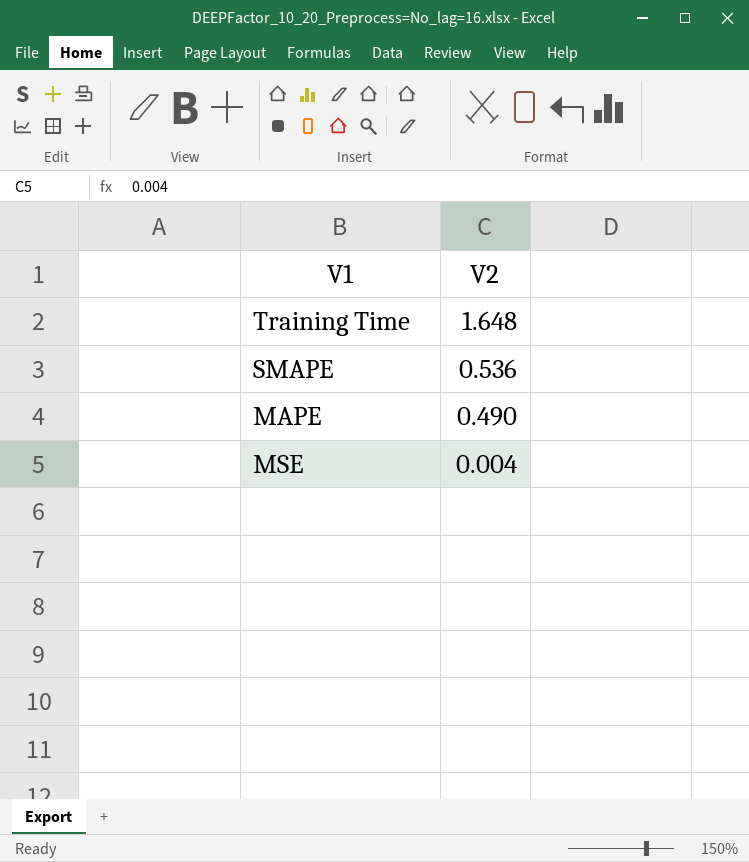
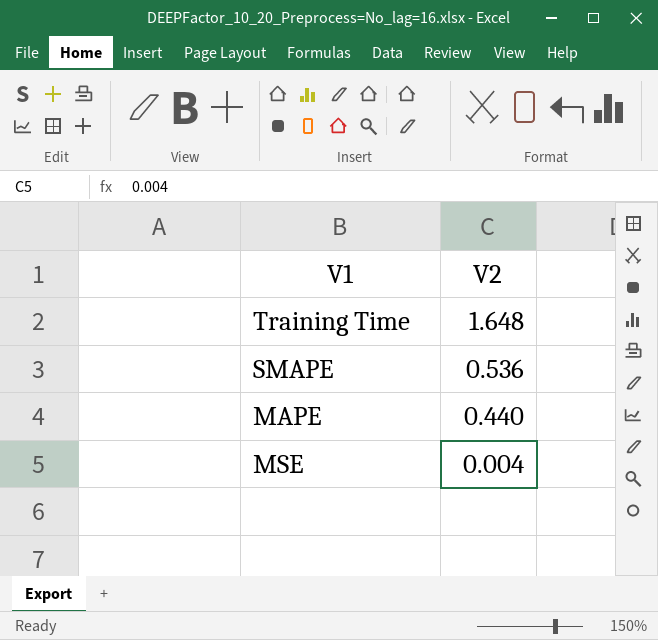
MAPE | V2: 0.490 -> 0.440

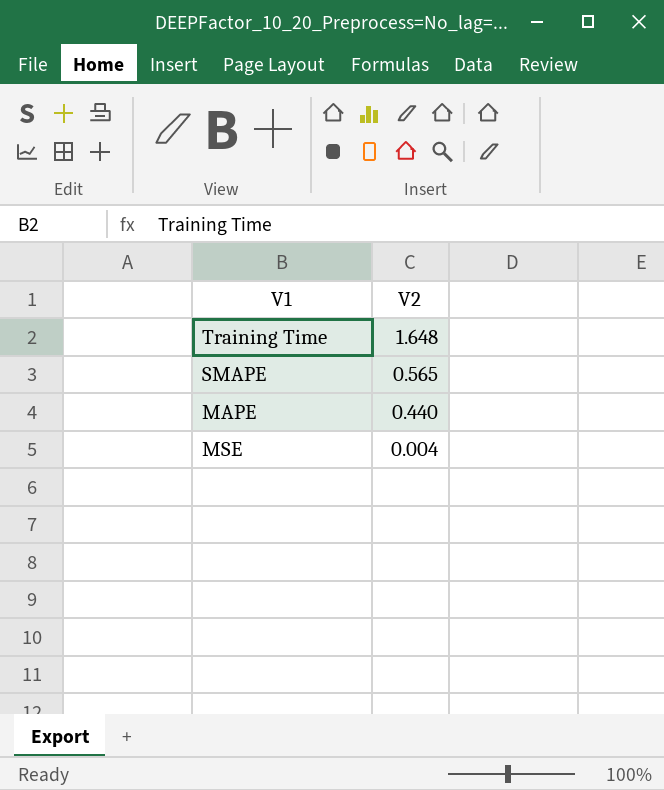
SMAPE | V2: 0.536 -> 0.565

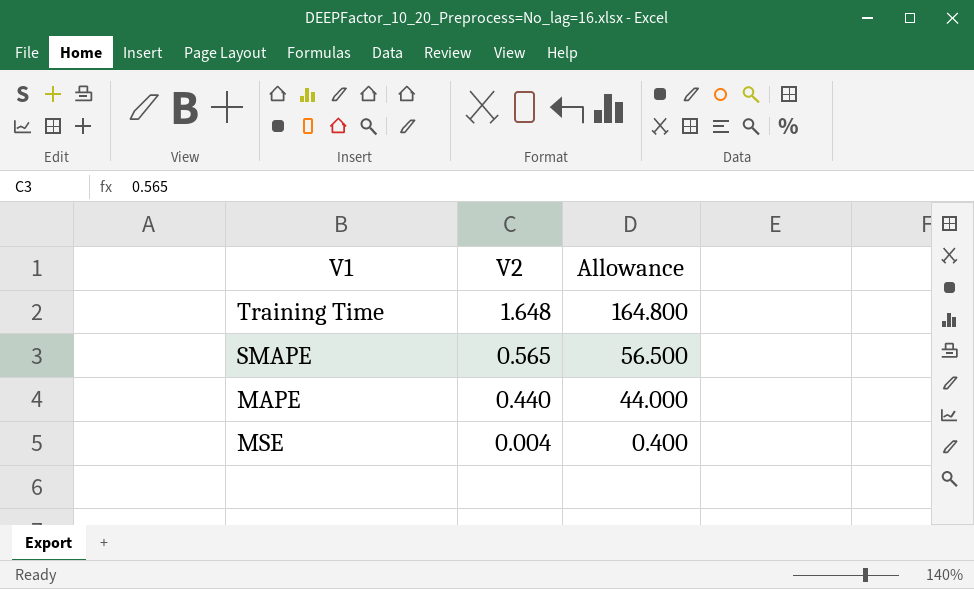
column Allowance | formula: none -> [V2] * 100

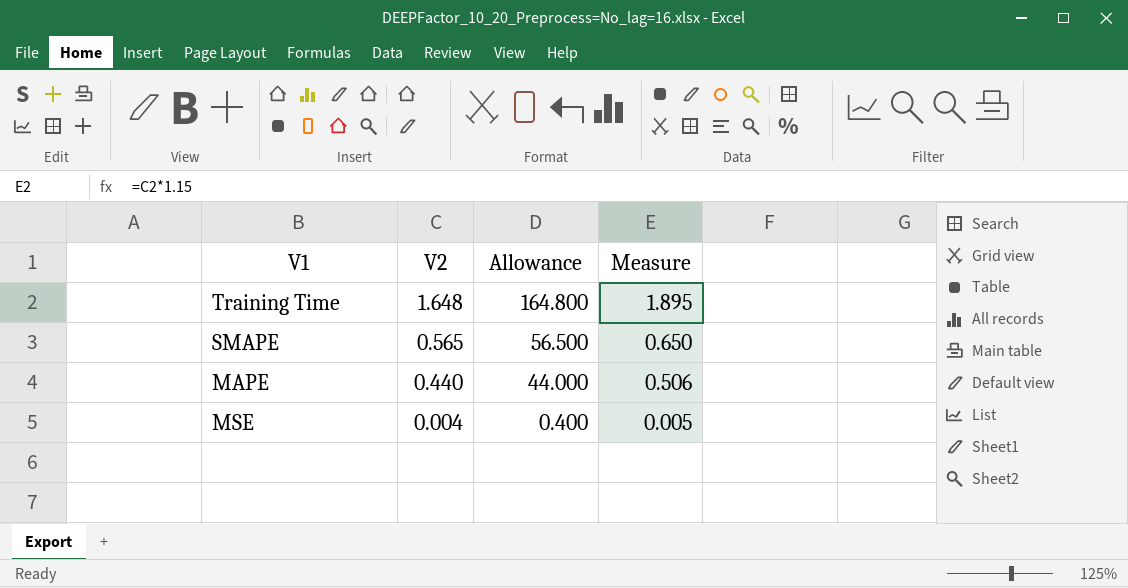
column Measure | formula: none -> [V2] * 1.15

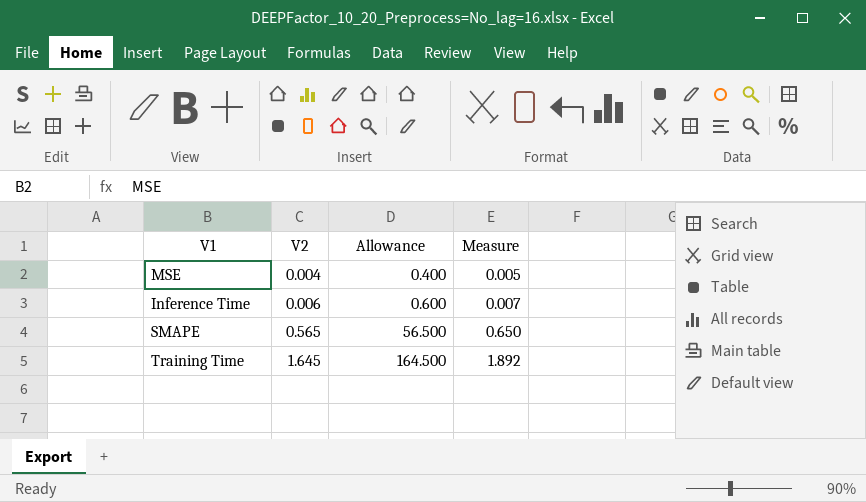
row order: V2 descending -> V2 ascending
row MAPE: 0.440 | 44.000 | 0.506 -> none
row Inference Time: none -> 0.006 | 0.600 | 0.007
Training Time | V2: 1.648 -> 1.645
Training Time | Allowance: 164.800 -> 164.500
Training Time | Measure: 1.895 -> 1.892

